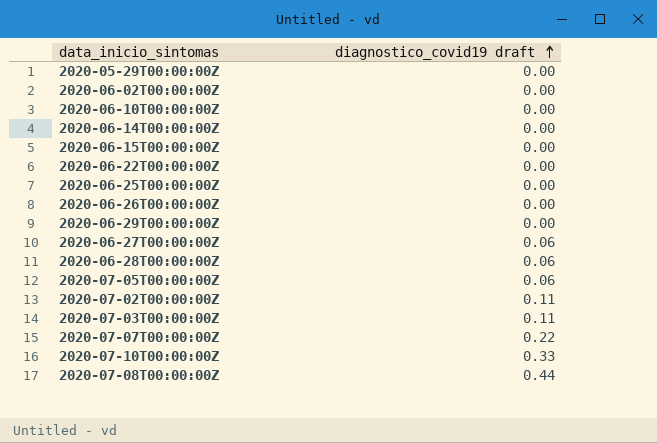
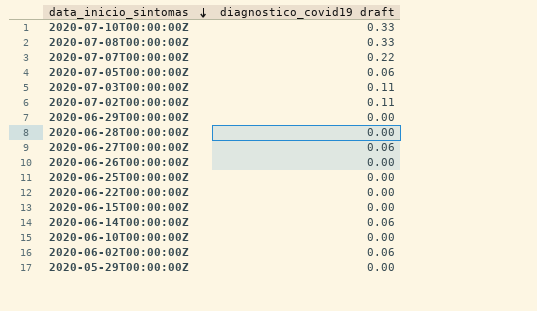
row order: diagnostico_covid19 draft ascending -> data_inicio_sintomas descending
2020-07-08T00:00:00Z | diagnostico_covid19 draft: 0.44 -> 0.33
2020-06-28T00:00:00Z | diagnostico_covid19 draft: 0.06 -> 0.00
2020-06-14T00:00:00Z | diagnostico_covid19 draft: 0.00 -> 0.06
2020-06-02T00:00:00Z | diagnostico_covid19 draft: 0.00 -> 0.06

